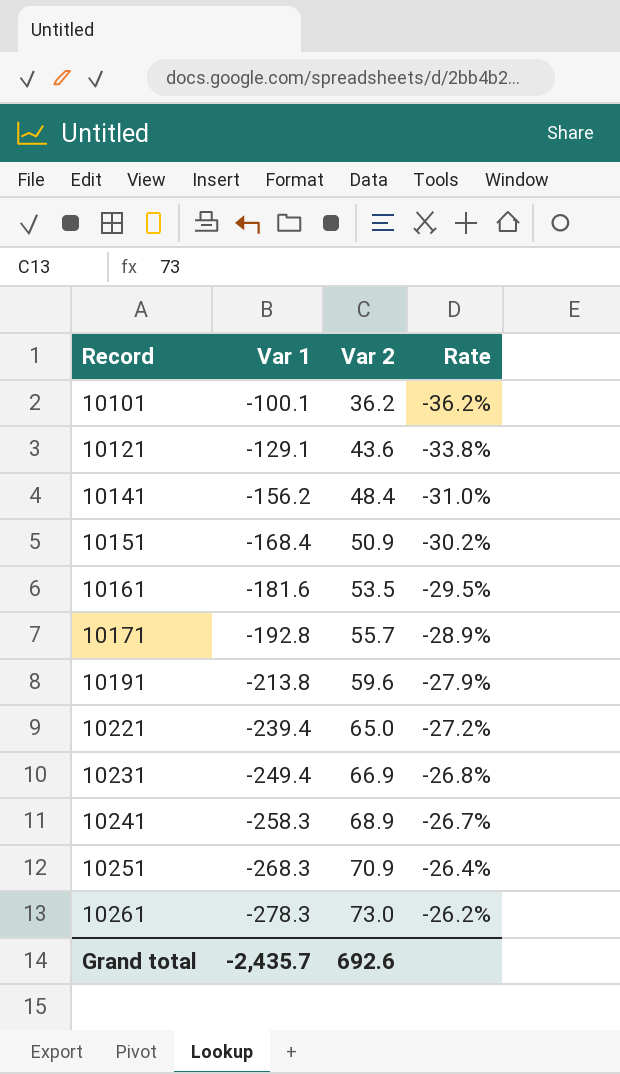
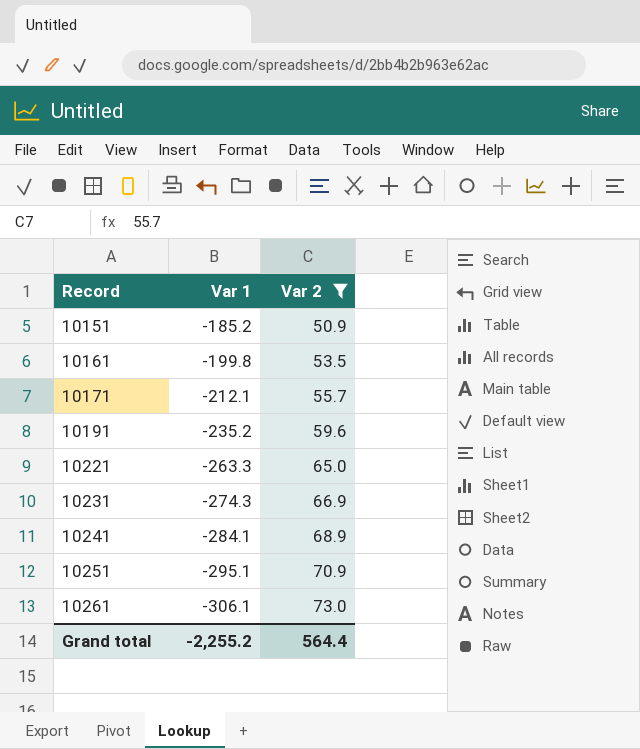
filter: none -> Var 2 >= 50.9
column Rate | formula: [Var 2] / [Var 1] -> none
10151 | Var 1: -168.4 -> -185.2
10161 | Var 1: -181.6 -> -199.8
10171 | Var 1: -192.8 -> -212.1
10191 | Var 1: -213.8 -> -235.2
10221 | Var 1: -239.4 -> -263.3
10231 | Var 1: -249.4 -> -274.3
10241 | Var 1: -258.3 -> -284.1
10251 | Var 1: -268.3 -> -295.1
10261 | Var 1: -278.3 -> -306.1
Grand total | Var 1: -2,435.7 -> -2,255.2
Grand total | Var 2: 692.6 -> 564.4

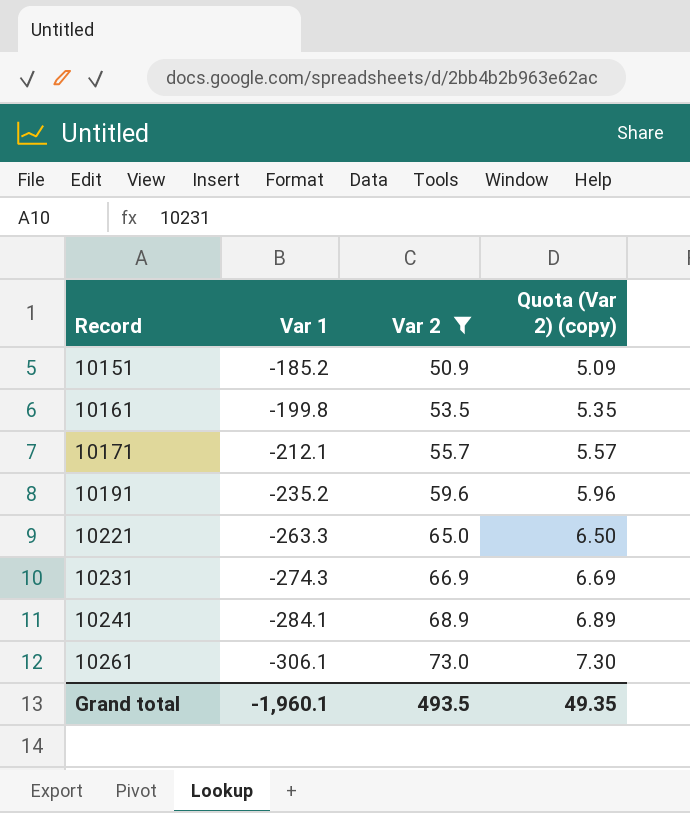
column Quota (Var 2) (copy) | formula: none -> [Var 2] * 0.1
row 10251: -295.1 | 70.9 -> none
Grand total | Var 1: -2,255.2 -> -1,960.1
Grand total | Var 2: 564.4 -> 493.5

